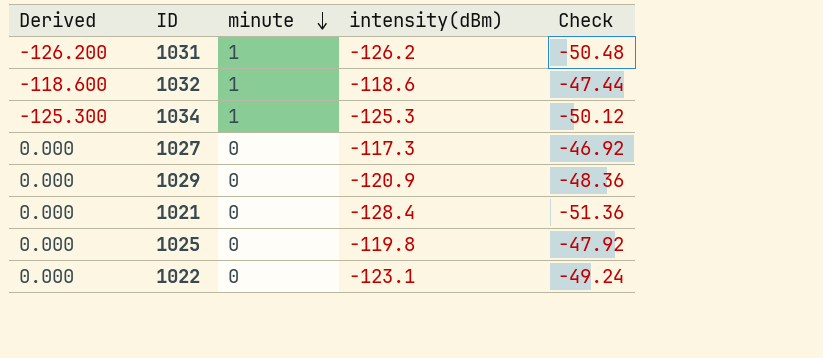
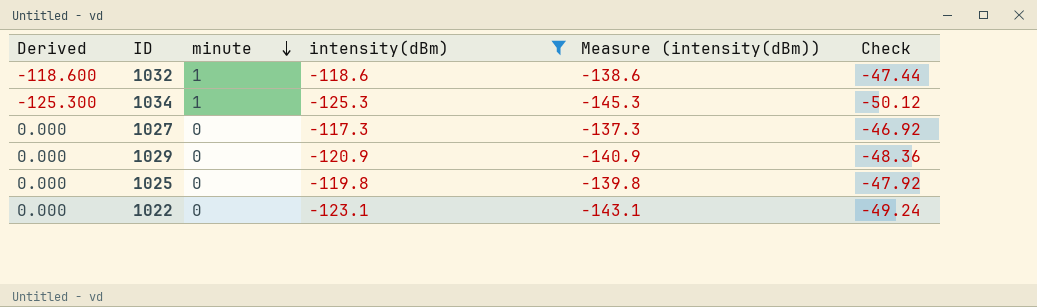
filter: none -> intensity(dBm) >= -125.3
column Measure (intensity(dBm)) | formula: none -> [intensity(dBm)] - 20

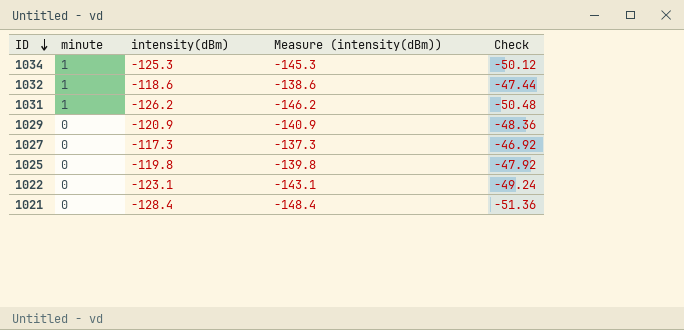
filter: intensity(dBm) >= -125.3 -> none
row order: minute descending -> ID descending
column Derived | formula: [minute] * [intensity(dBm)] -> none

